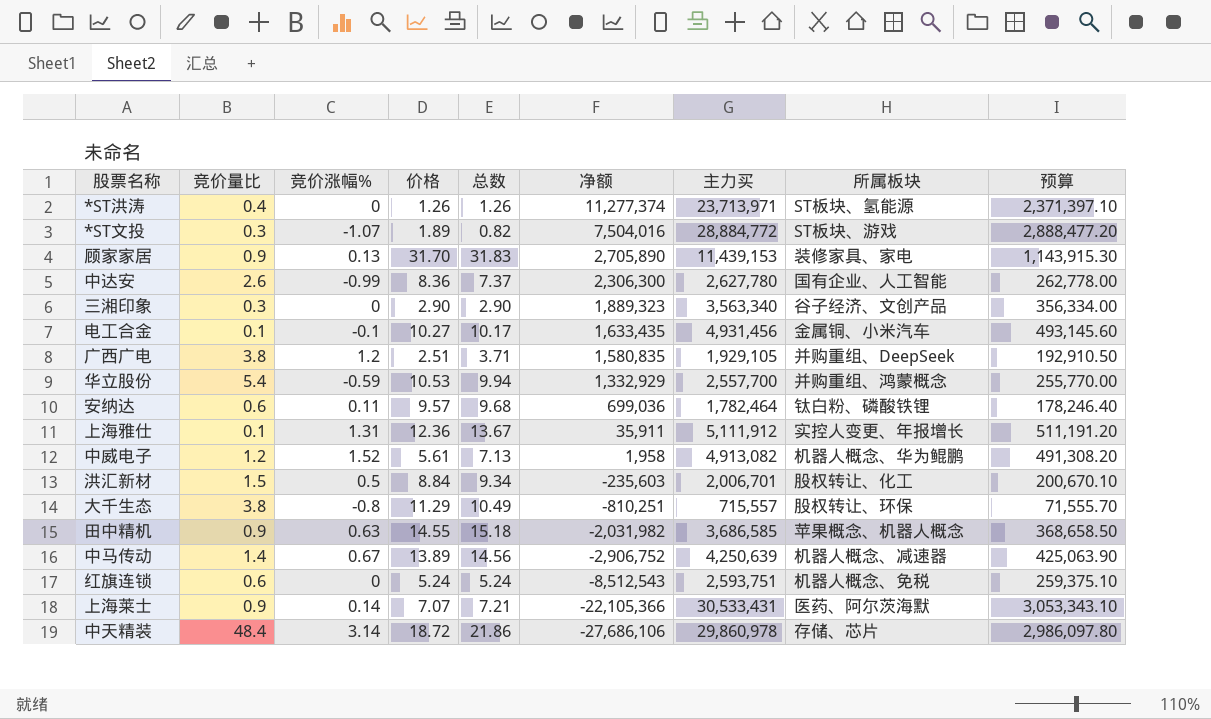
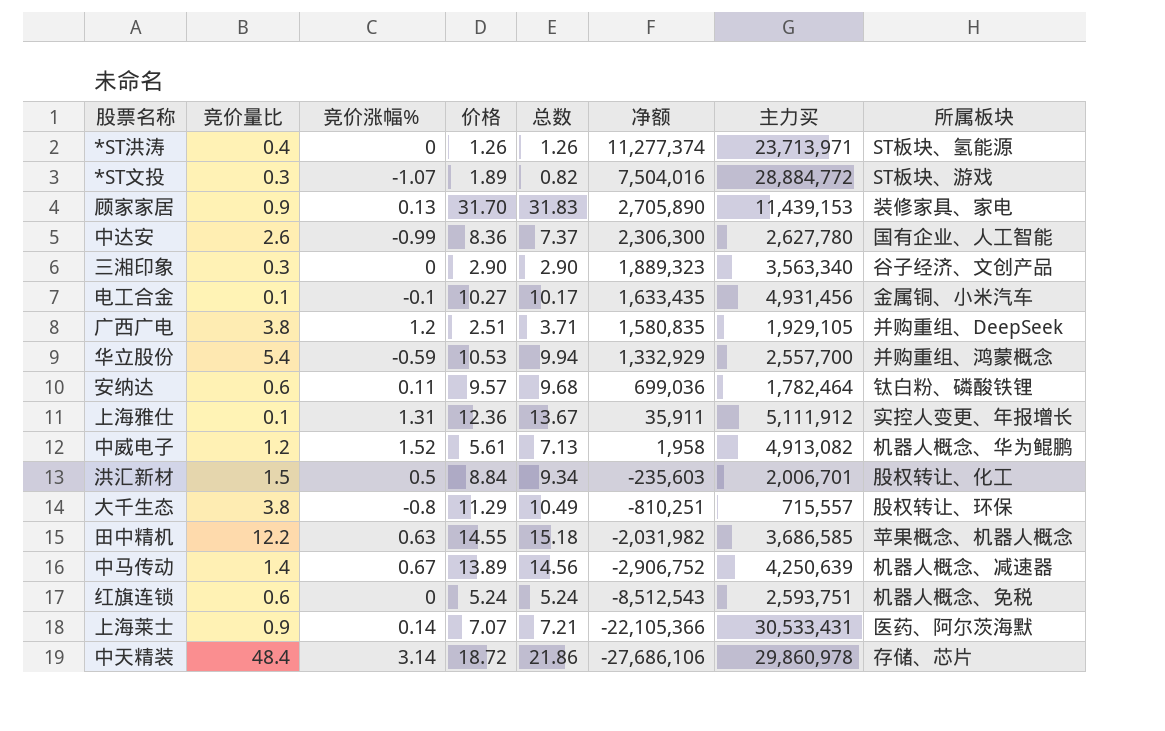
column 预算 | formula: [主力买] * 0.1 -> none
田中精机 | 竞价量比: 0.9 -> 12.2

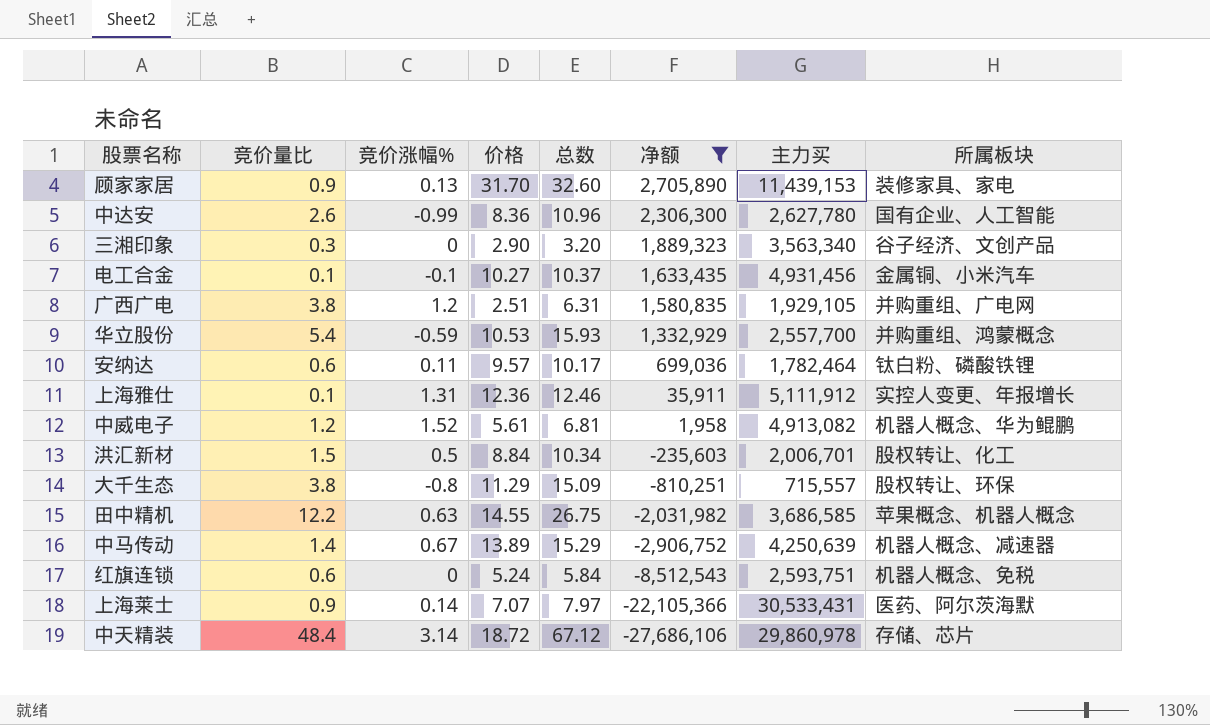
filter: none -> 净额 <= 2,705,890
column 总数 | formula: [竞价涨幅%] + [价格] -> [竞价量比] + [价格]
广西广电 | 所属板块: 并购重组、DeepSeek -> 并购重组、广电网

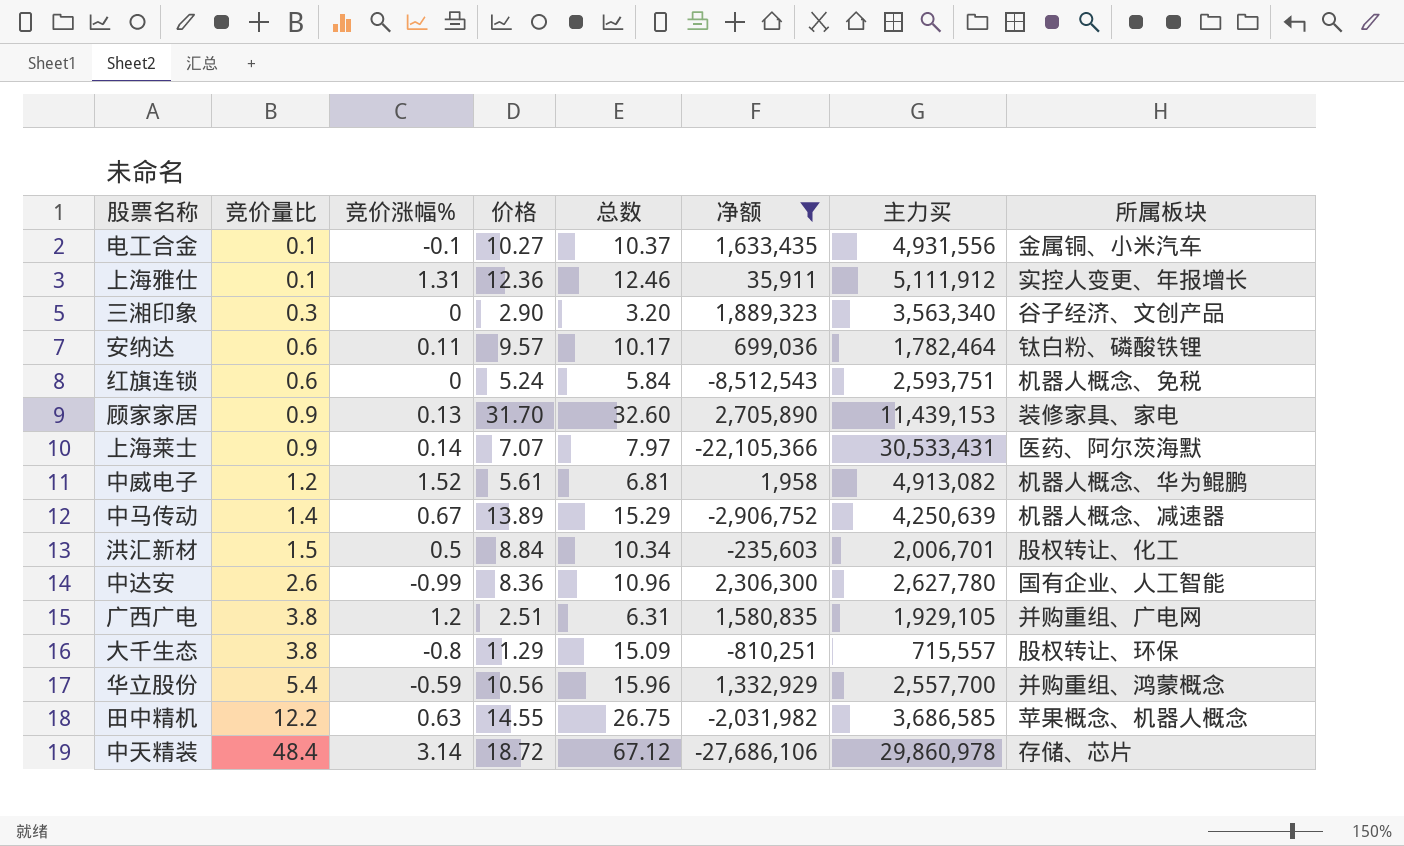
row order: 净额 descending -> 竞价量比 ascending
电工合金 | 主力买: 4,931,456 -> 4,931,556
华立股份 | 价格: 10.53 -> 10.56
华立股份 | 总数: 15.93 -> 15.96

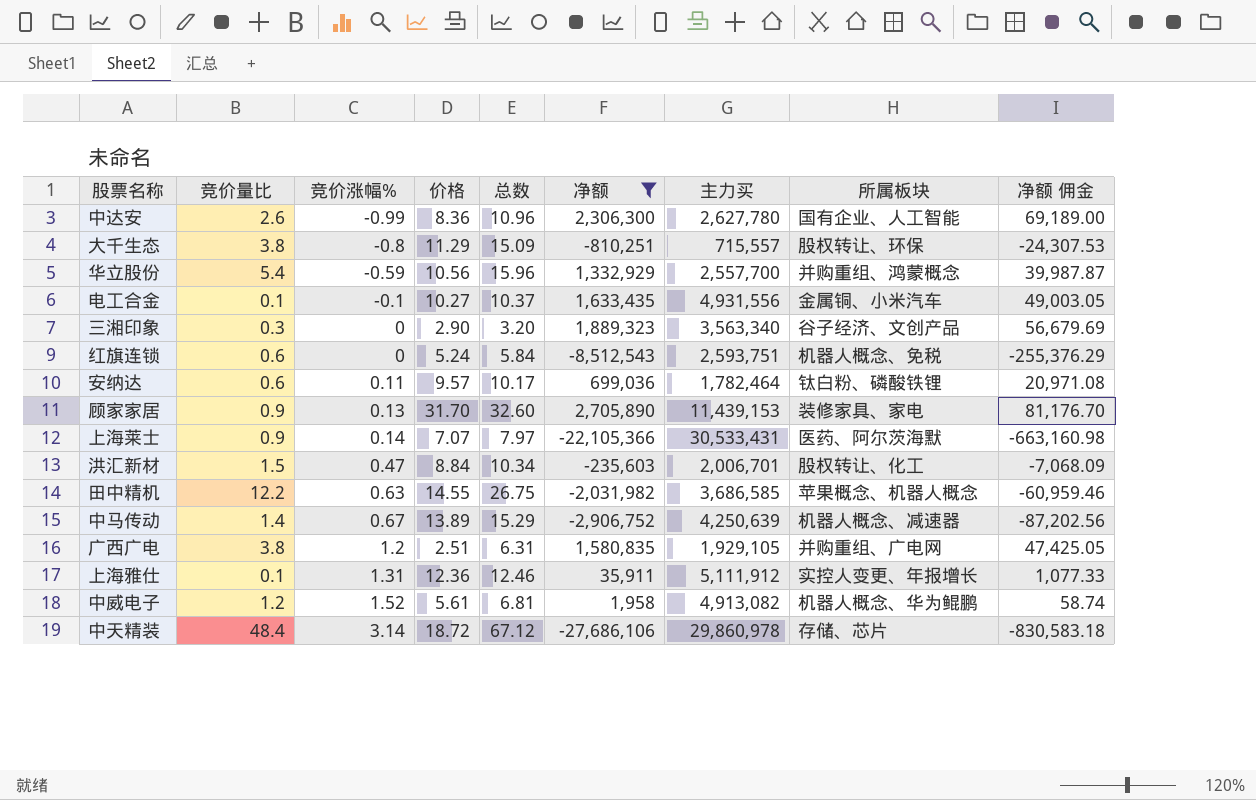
row order: 竞价量比 ascending -> 竞价涨幅% ascending
column 净额 佣金 | formula: none -> [净额] * 0.03
洪汇新材 | 竞价涨幅%: 0.5 -> 0.47

